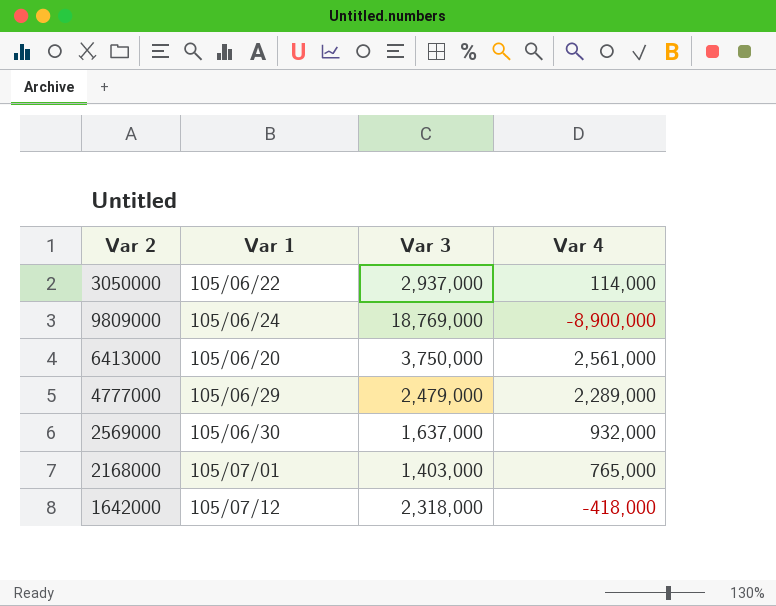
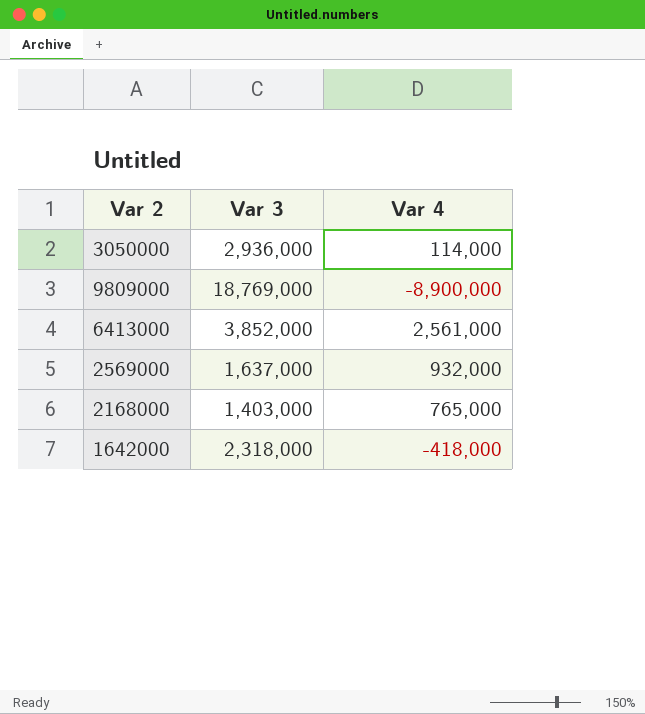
column Var 1 | position: 2 -> none
row 4777000: 105/06/29 | 2,479,000 | 2,289,000 -> none
3050000 | Var 3: 2,937,000 -> 2,936,000
6413000 | Var 3: 3,750,000 -> 3,852,000

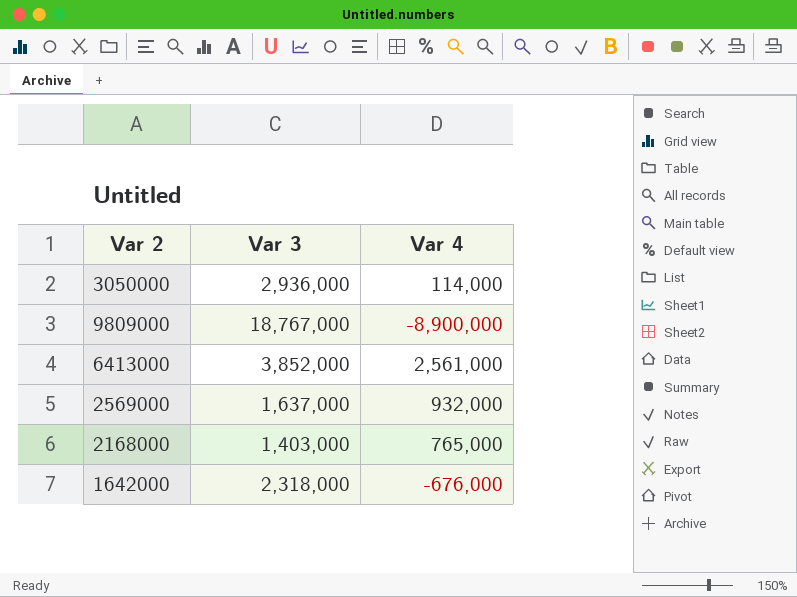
9809000 | Var 3: 18,769,000 -> 18,767,000
1642000 | Var 4: -418,000 -> -676,000

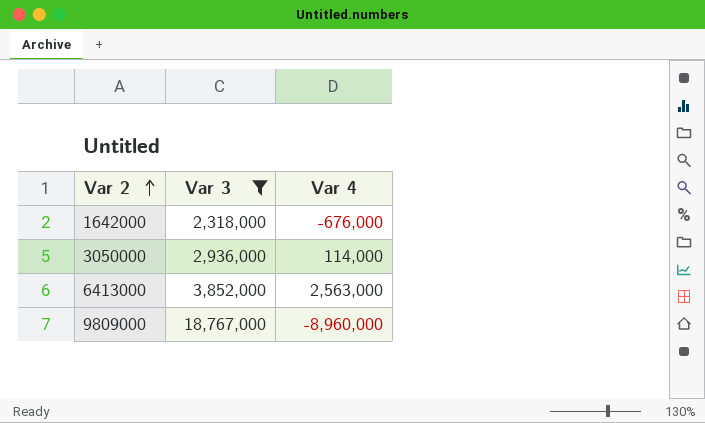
filter: none -> Var 3 >= 2,318,000
row order: none -> Var 2 ascending
6413000 | Var 4: 2,561,000 -> 2,563,000
9809000 | Var 4: -8,900,000 -> -8,960,000

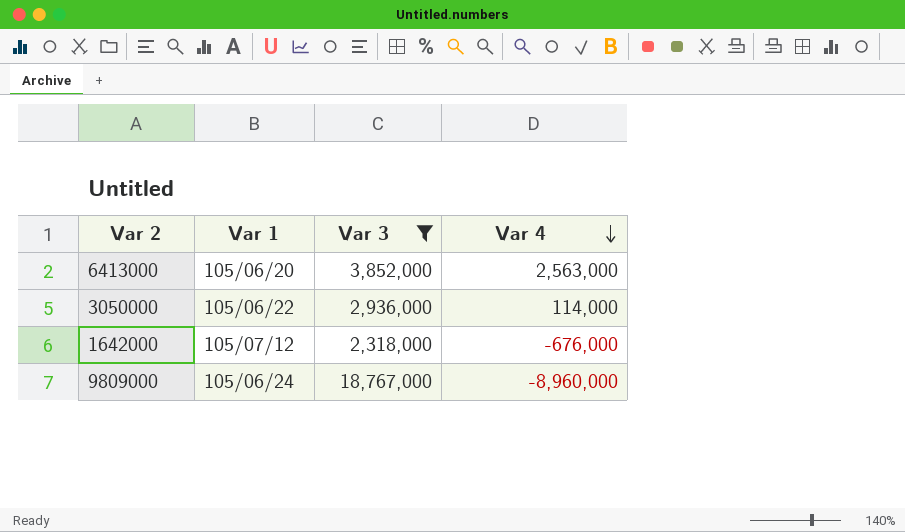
row order: Var 2 ascending -> Var 4 descending
column Var 1 | position: none -> 2

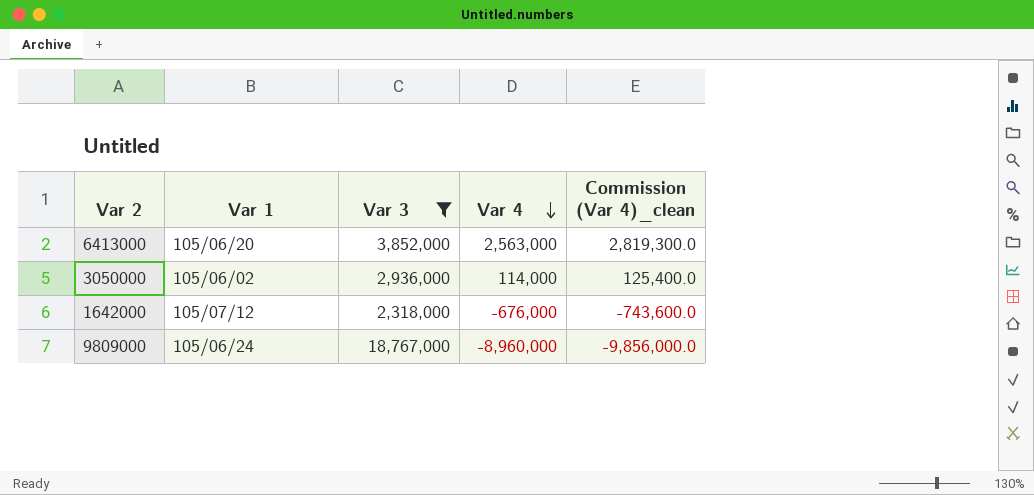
column Commission (Var 4)_clean | formula: none -> [Var 4] * 1.1
3050000 | Var 1: 105/06/22 -> 105/06/02

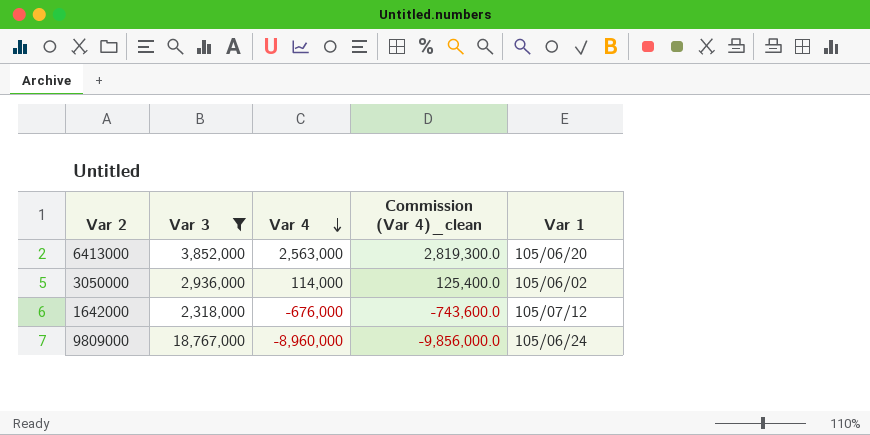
column Var 1 | position: 2 -> 5

